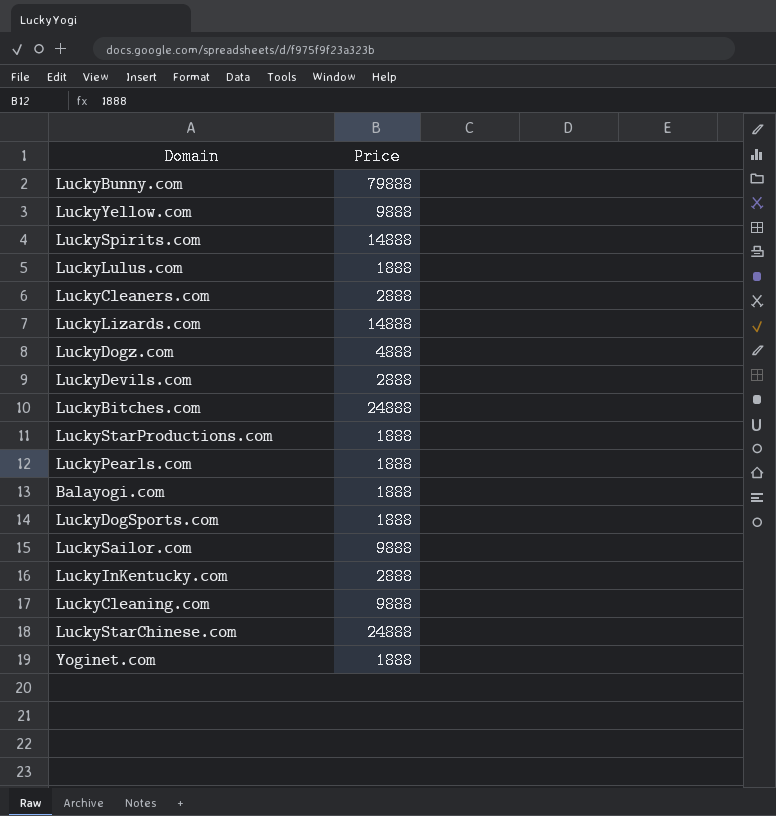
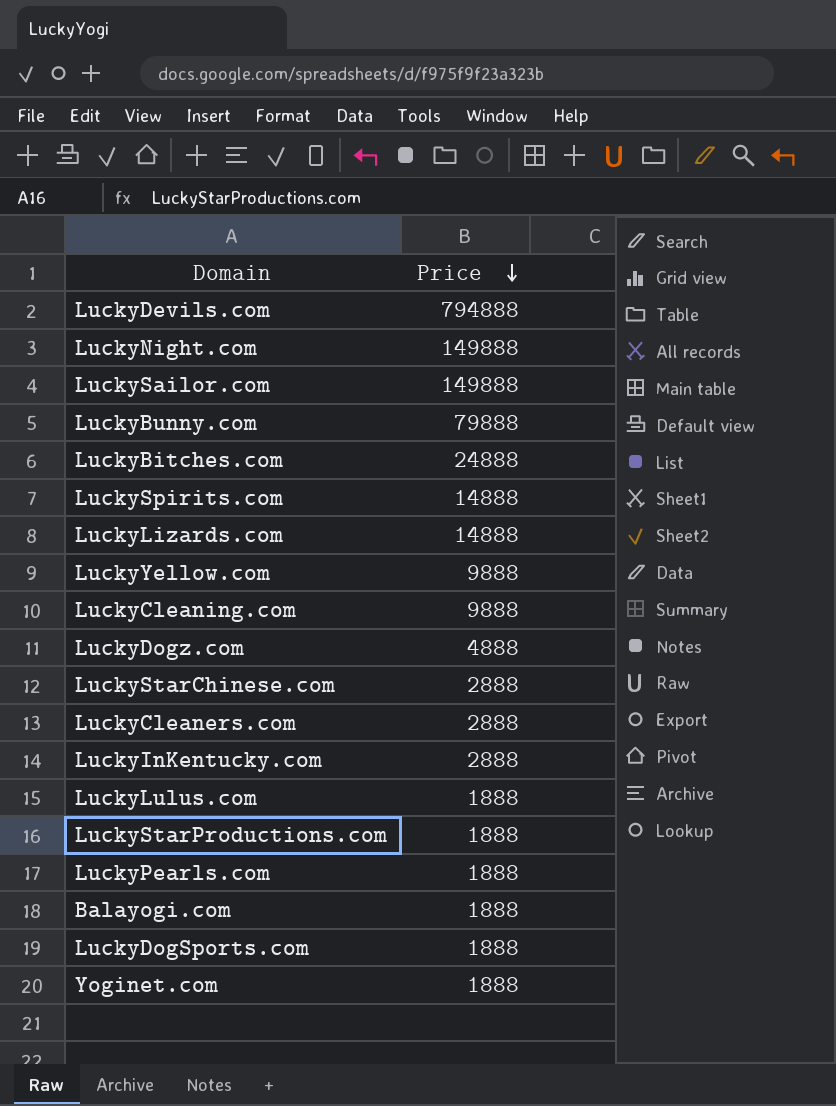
row order: none -> Price descending
LuckyDevils.com | Price: 2888 -> 794888
row LuckyNight.com: none -> 149888
LuckySailor.com | Price: 9888 -> 149888
LuckyStarChinese.com | Price: 24888 -> 2888

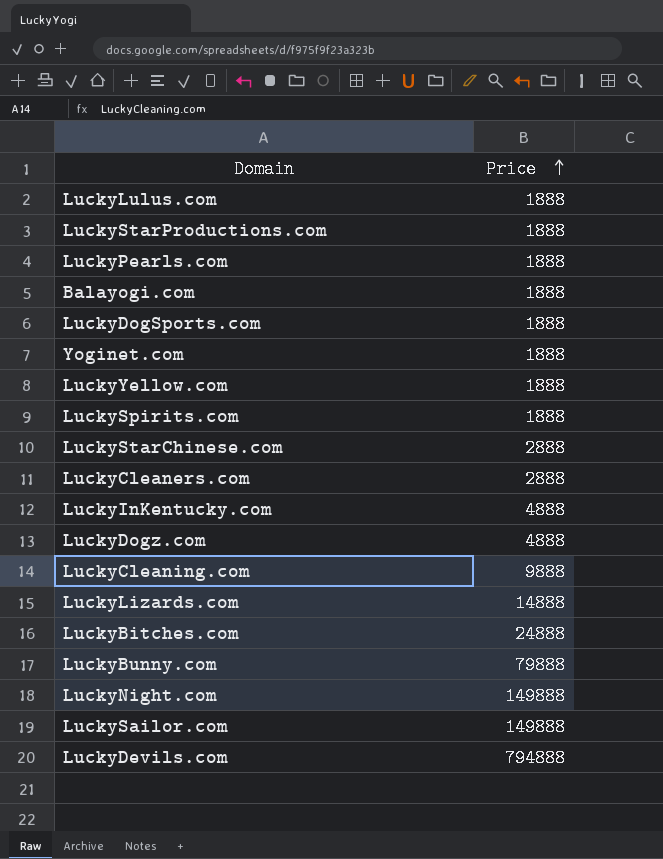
row order: Price descending -> Price ascending
LuckyYellow.com | Price: 9888 -> 1888
LuckySpirits.com | Price: 14888 -> 1888
LuckyInKentucky.com | Price: 2888 -> 4888

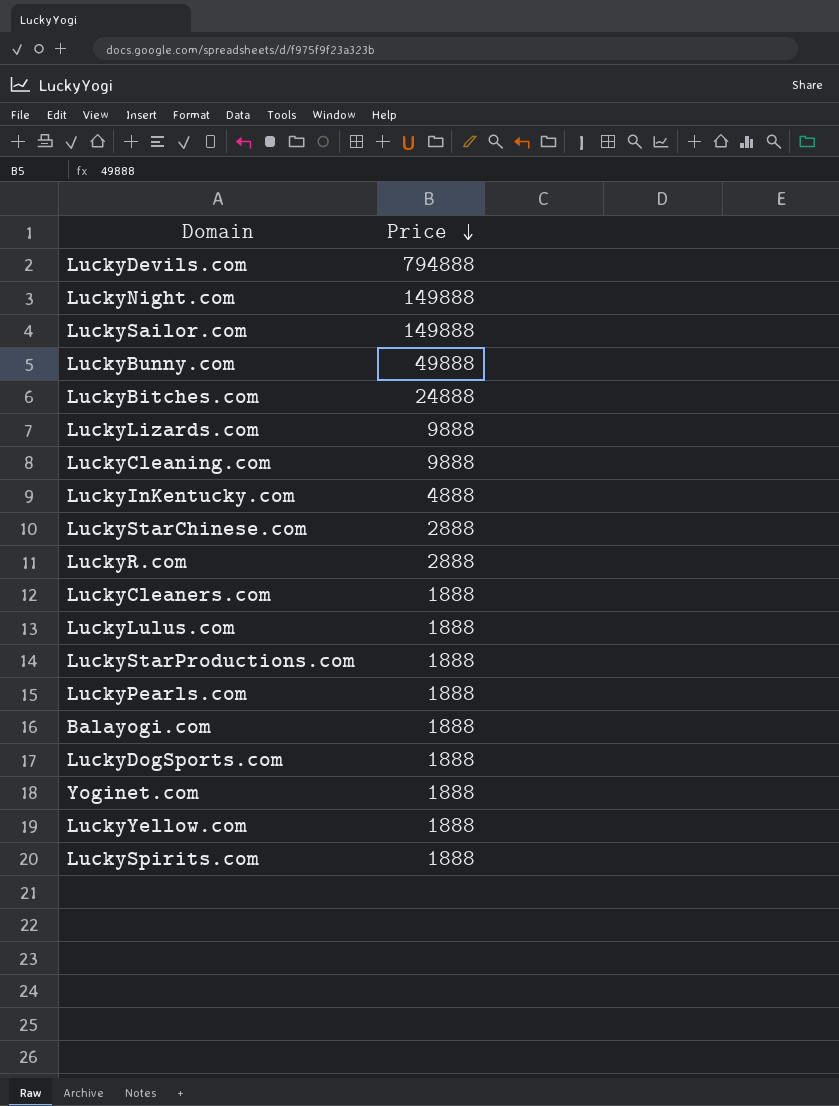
row order: Price ascending -> Price descending
row LuckyDogz.com: 4888 -> none
LuckyBunny.com | Price: 79888 -> 49888
LuckyLizards.com | Price: 14888 -> 9888
row LuckyR.com: none -> 2888
LuckyCleaners.com | Price: 2888 -> 1888

